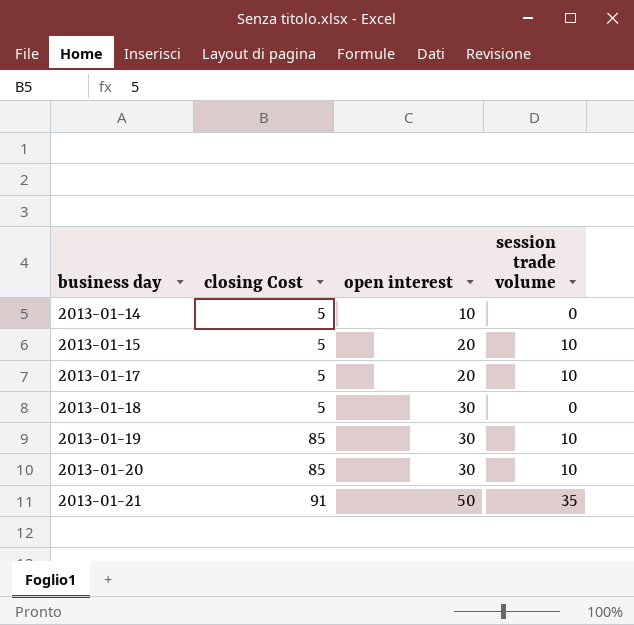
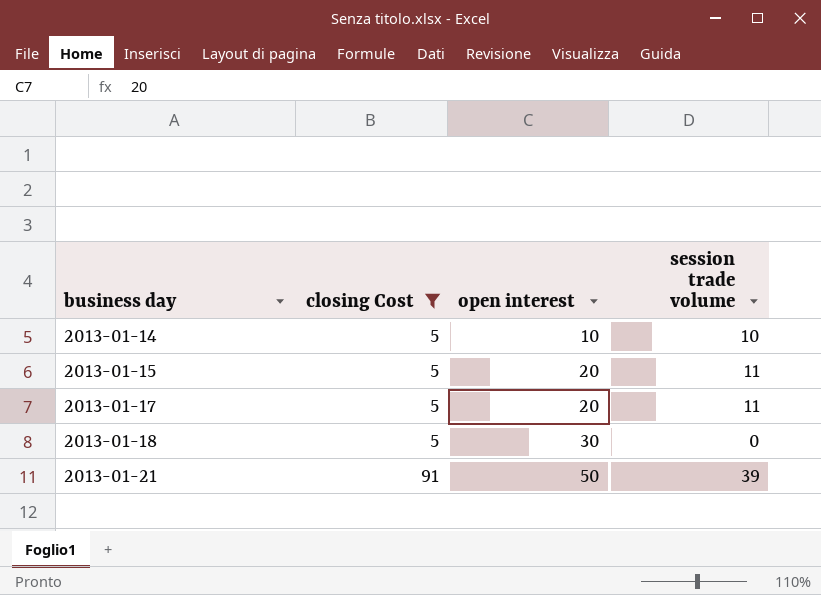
filter: none -> closing Cost != 85
2013-01-14 | session trade volume: 0 -> 10
2013-01-15 | session trade volume: 10 -> 11
2013-01-17 | session trade volume: 10 -> 11
2013-01-21 | session trade volume: 35 -> 39

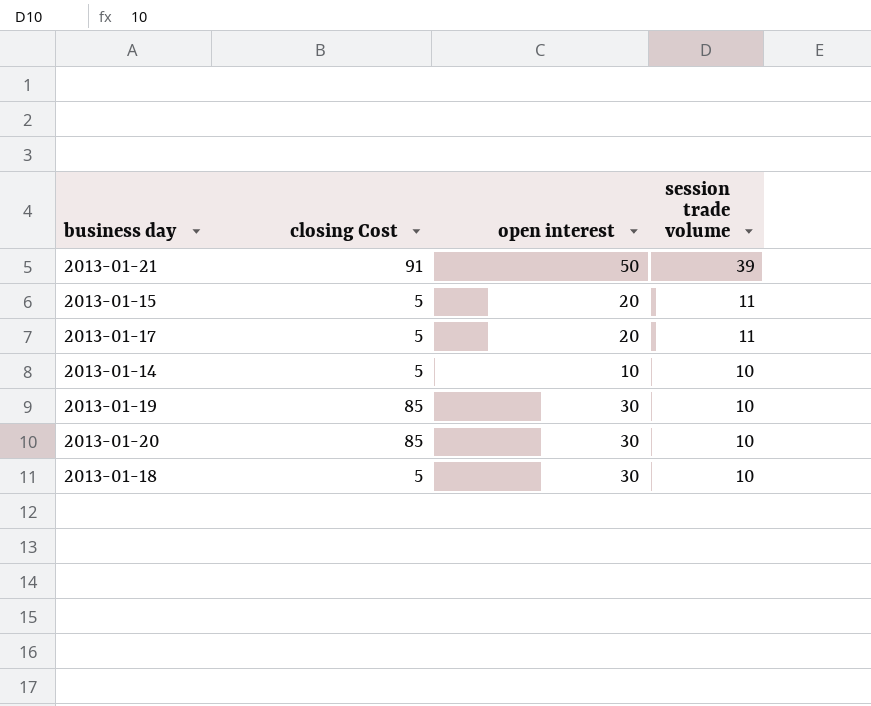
filter: closing Cost != 85 -> none
row order: business day ascending -> session trade volume descending
2013-01-18 | session trade volume: 0 -> 10

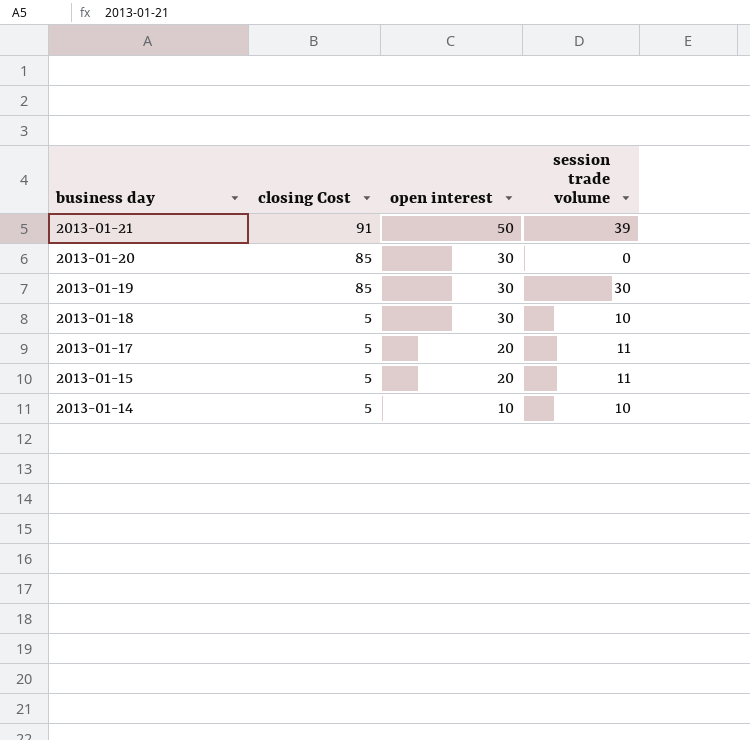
row order: session trade volume descending -> business day descending
2013-01-20 | session trade volume: 10 -> 0
2013-01-19 | session trade volume: 10 -> 30

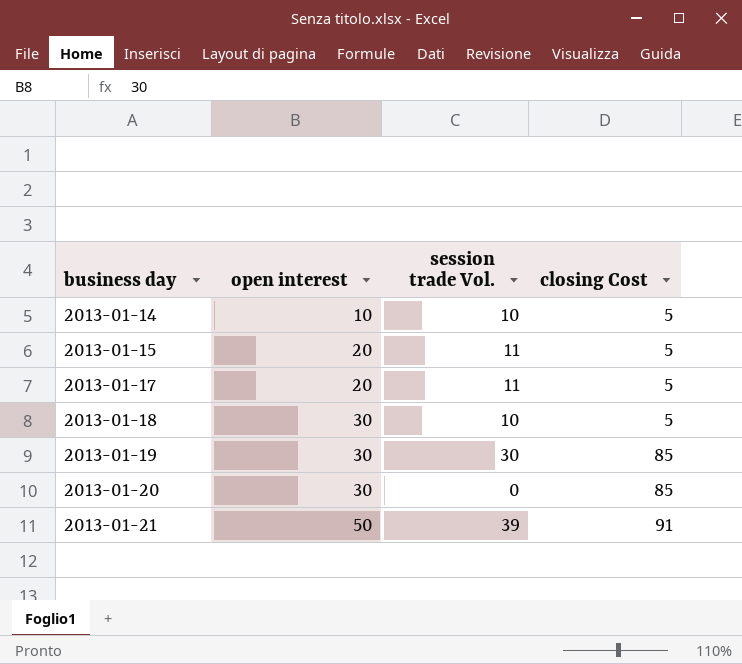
row order: business day descending -> business day ascending
column name: session trade volume -> session trade Vol.
column closing Cost | position: 2 -> 4

